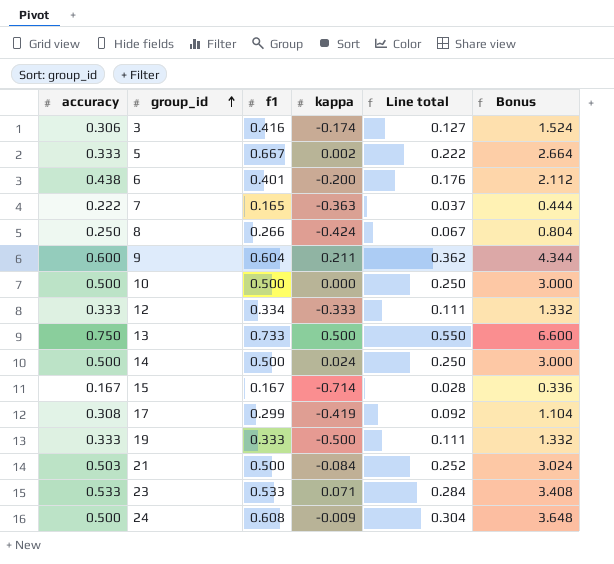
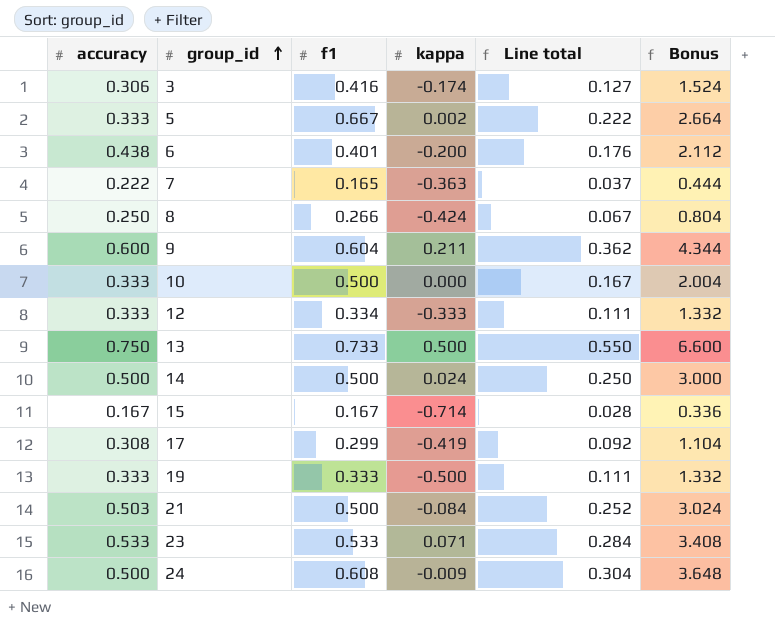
10 | accuracy: 0.500 -> 0.333
10 | Line total: 0.250 -> 0.167
10 | Bonus: 3.000 -> 2.004

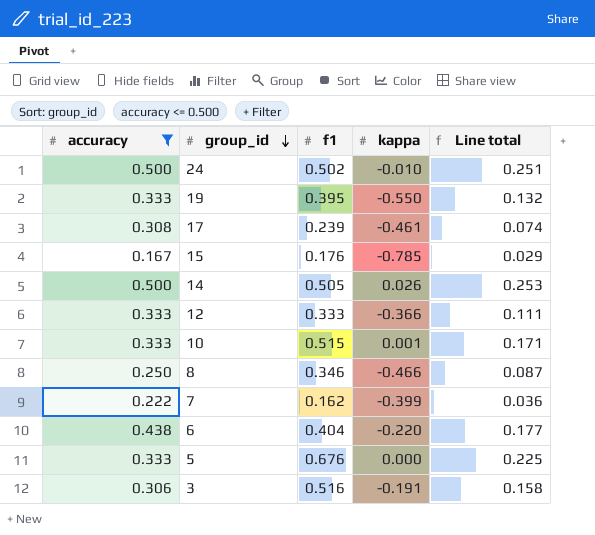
filter: none -> accuracy <= 0.500
row order: group_id ascending -> group_id descending
column Bonus | formula: [Line total] * 12 -> none
24 | f1: 0.608 -> 0.502
24 | kappa: -0.009 -> -0.010
24 | Line total: 0.304 -> 0.251
19 | f1: 0.333 -> 0.395
19 | kappa: -0.500 -> -0.550
19 | Line total: 0.111 -> 0.132
17 | f1: 0.299 -> 0.239
17 | kappa: -0.419 -> -0.461
17 | Line total: 0.092 -> 0.074
15 | f1: 0.167 -> 0.176
15 | kappa: -0.714 -> -0.785
15 | Line total: 0.028 -> 0.029
14 | f1: 0.500 -> 0.505
14 | kappa: 0.024 -> 0.026
14 | Line total: 0.250 -> 0.253
12 | f1: 0.334 -> 0.333
12 | kappa: -0.333 -> -0.366
10 | f1: 0.500 -> 0.515
10 | kappa: 0.000 -> 0.001
10 | Line total: 0.167 -> 0.171
8 | f1: 0.266 -> 0.346
8 | kappa: -0.424 -> -0.466
8 | Line total: 0.067 -> 0.087
7 | f1: 0.165 -> 0.162
7 | kappa: -0.363 -> -0.399
7 | Line total: 0.037 -> 0.036
6 | f1: 0.401 -> 0.404
6 | kappa: -0.200 -> -0.220
6 | Line total: 0.176 -> 0.177
5 | f1: 0.667 -> 0.676
5 | kappa: 0.002 -> 0.000
5 | Line total: 0.222 -> 0.225
3 | f1: 0.416 -> 0.516
3 | kappa: -0.174 -> -0.191
3 | Line total: 0.127 -> 0.158

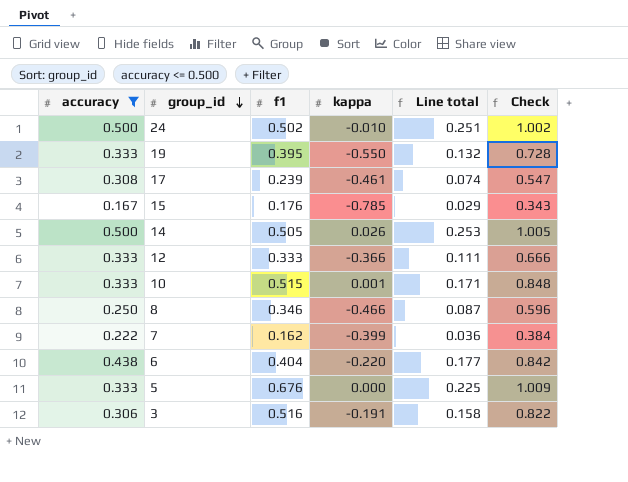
column Check | formula: none -> [accuracy] + [f1]

